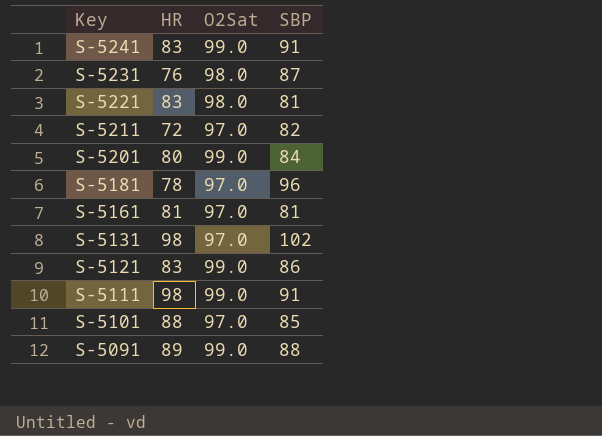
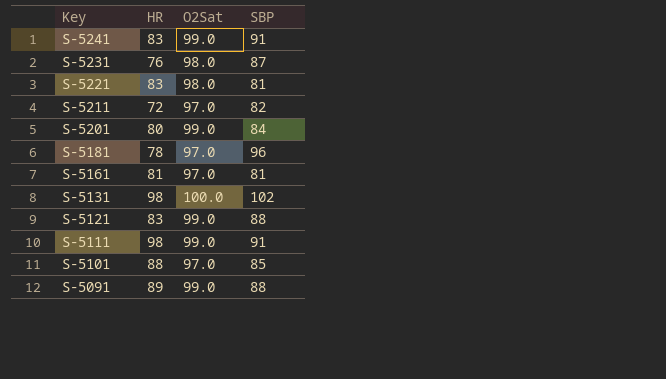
S-5131 | O2Sat: 97.0 -> 100.0
S-5121 | SBP: 86 -> 88

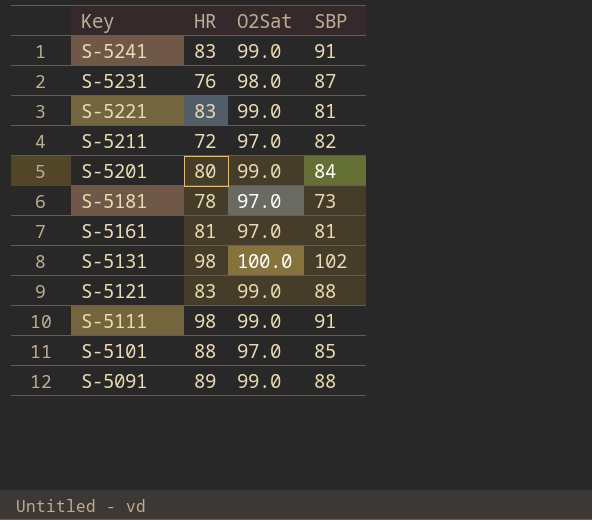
S-5221 | O2Sat: 98.0 -> 99.0
S-5181 | SBP: 96 -> 73

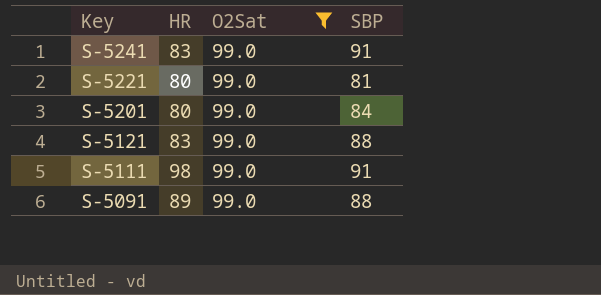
filter: none -> O2Sat = 99.0
S-5221 | HR: 83 -> 80

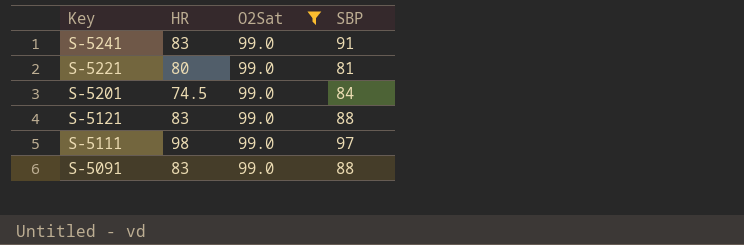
S-5201 | HR: 80 -> 74.5
S-5111 | SBP: 91 -> 97
S-5091 | HR: 89 -> 83

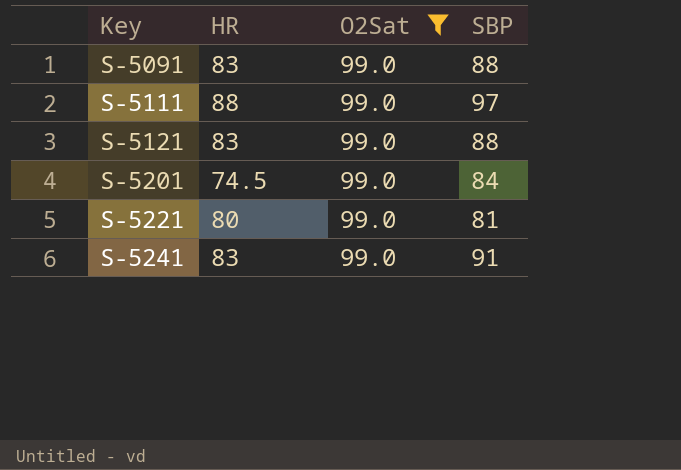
row order: Key descending -> Key ascending
S-5111 | HR: 98 -> 88

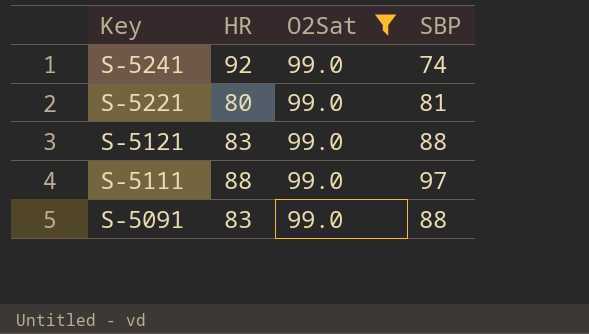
row order: Key ascending -> Key descending
row S-5201: 74.5 | 99.0 | 84 -> none
S-5241 | HR: 83 -> 92
S-5241 | SBP: 91 -> 74

